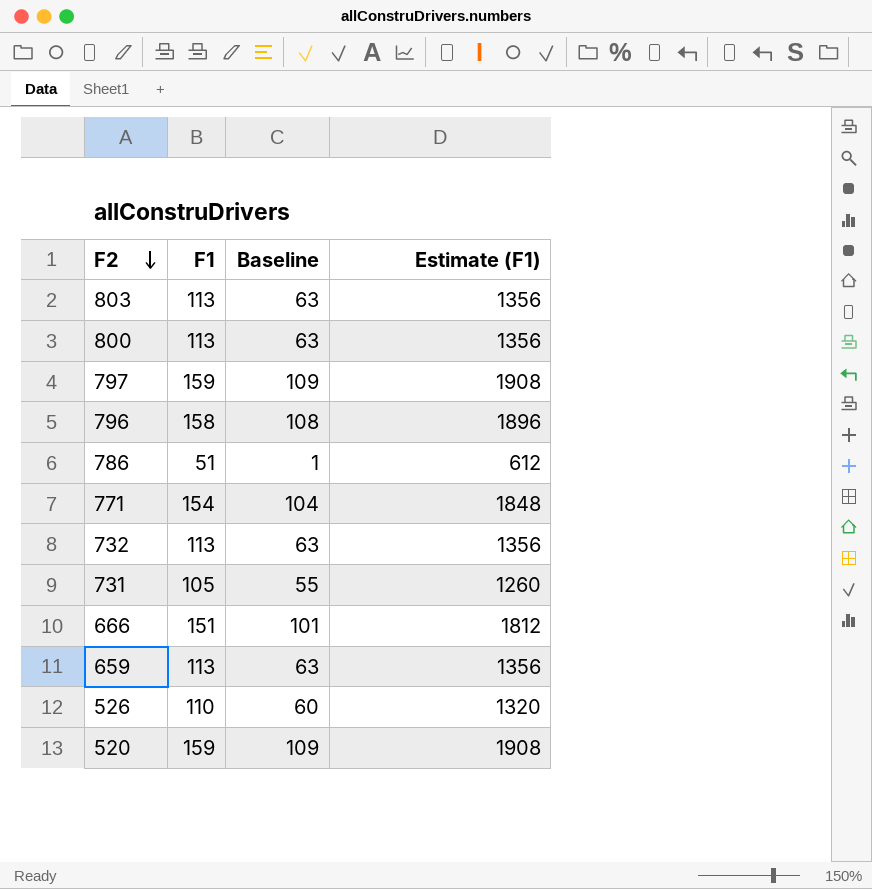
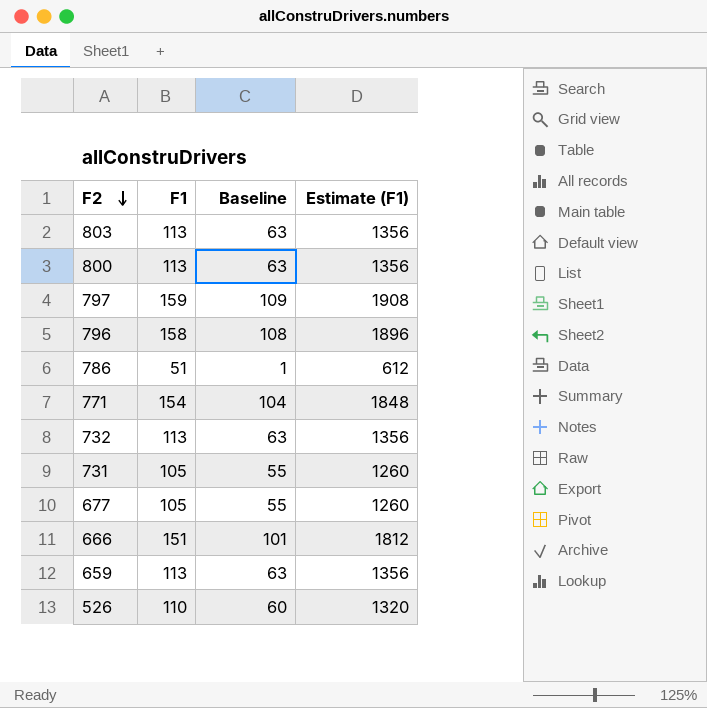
row 520: 159 | 109 | 1908 -> none
row 677: none -> 105 | 55 | 1260

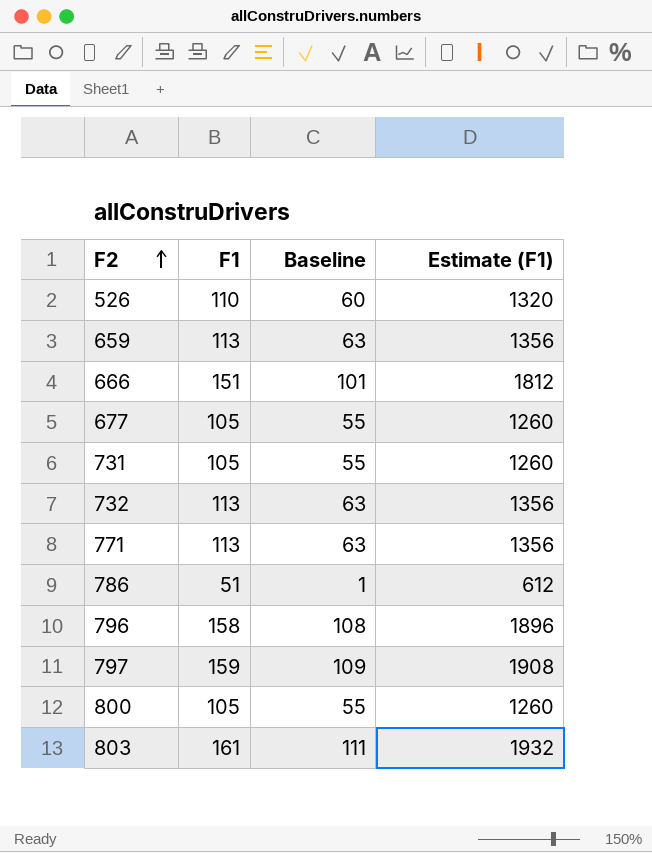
row order: F2 descending -> F2 ascending
771 | F1: 154 -> 113
771 | Baseline: 104 -> 63
771 | Estimate (F1): 1848 -> 1356
800 | F1: 113 -> 105
800 | Baseline: 63 -> 55
800 | Estimate (F1): 1356 -> 1260
803 | F1: 113 -> 161
803 | Baseline: 63 -> 111
803 | Estimate (F1): 1356 -> 1932

